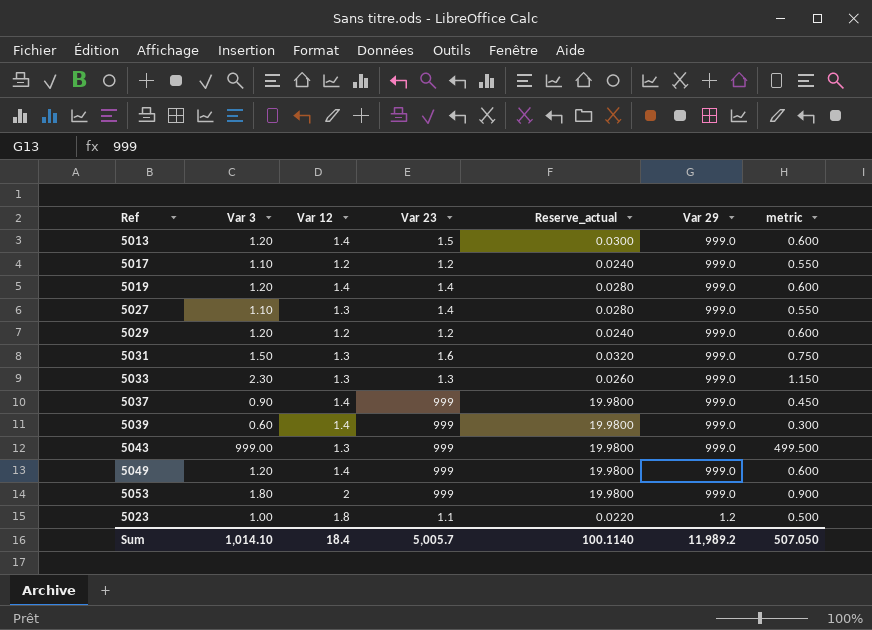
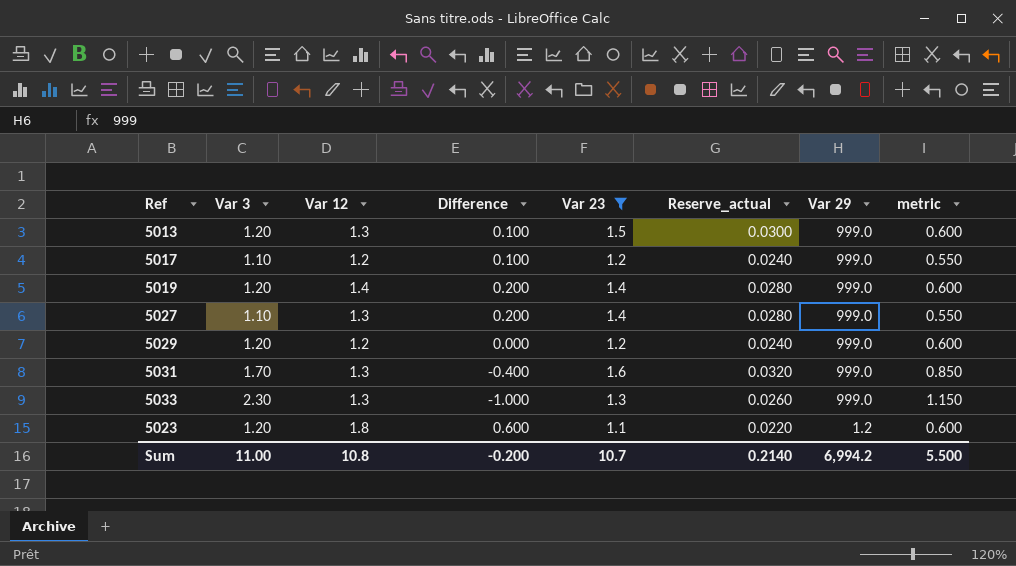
filter: none -> Var 23 != 999
column Difference | formula: none -> [Var 12] - [Var 3]
5013 | Var 12: 1.4 -> 1.3
5031 | Var 3: 1.50 -> 1.70
5031 | metric: 0.750 -> 0.850
5023 | Var 3: 1.00 -> 1.20
5023 | metric: 0.500 -> 0.600
Sum | Var 3: 1,014.10 -> 11.00
Sum | Var 12: 18.4 -> 10.8
Sum | Var 23: 5,005.7 -> 10.7
Sum | Reserve_actual: 100.1140 -> 0.2140
Sum | Var 29: 11,989.2 -> 6,994.2
Sum | metric: 507.050 -> 5.500

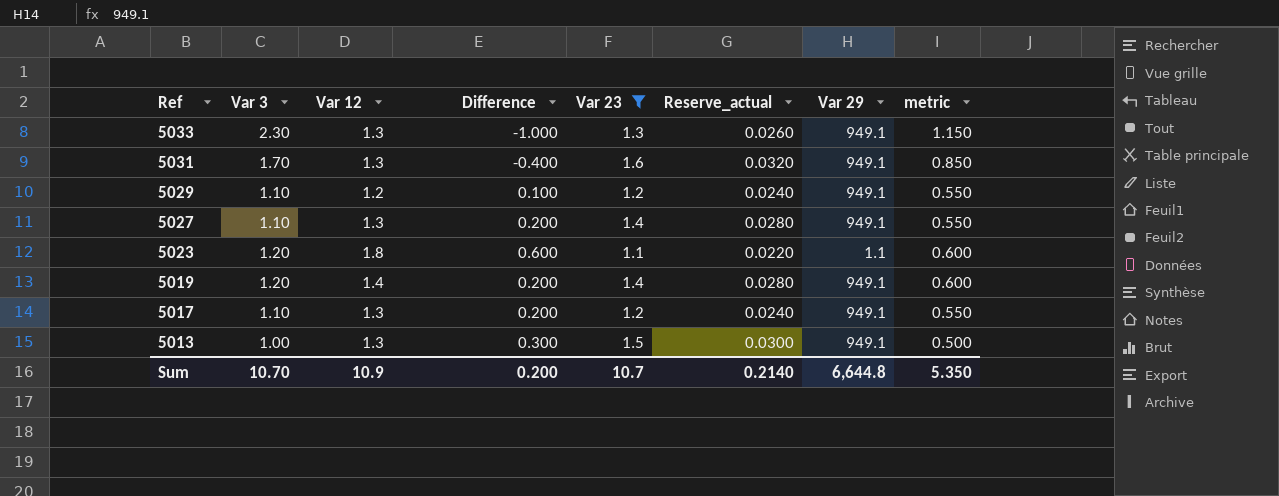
row order: Var 29 descending -> Ref descending
5033 | Var 29: 999.0 -> 949.1
5031 | Var 29: 999.0 -> 949.1
5029 | Var 3: 1.20 -> 1.10
5029 | Difference: 0.000 -> 0.100
5029 | Var 29: 999.0 -> 949.1
5029 | metric: 0.600 -> 0.550
5027 | Var 29: 999.0 -> 949.1
5023 | Var 29: 1.2 -> 1.1
5019 | Var 29: 999.0 -> 949.1
5017 | Var 12: 1.2 -> 1.3
5017 | Difference: 0.100 -> 0.200
5017 | Var 29: 999.0 -> 949.1
5013 | Var 3: 1.20 -> 1.00
5013 | Difference: 0.100 -> 0.300
5013 | Var 29: 999.0 -> 949.1
5013 | metric: 0.600 -> 0.500
Sum | Var 3: 11.00 -> 10.70
Sum | Var 12: 10.8 -> 10.9
Sum | Difference: -0.200 -> 0.200
Sum | Var 29: 6,994.2 -> 6,644.8
Sum | metric: 5.500 -> 5.350

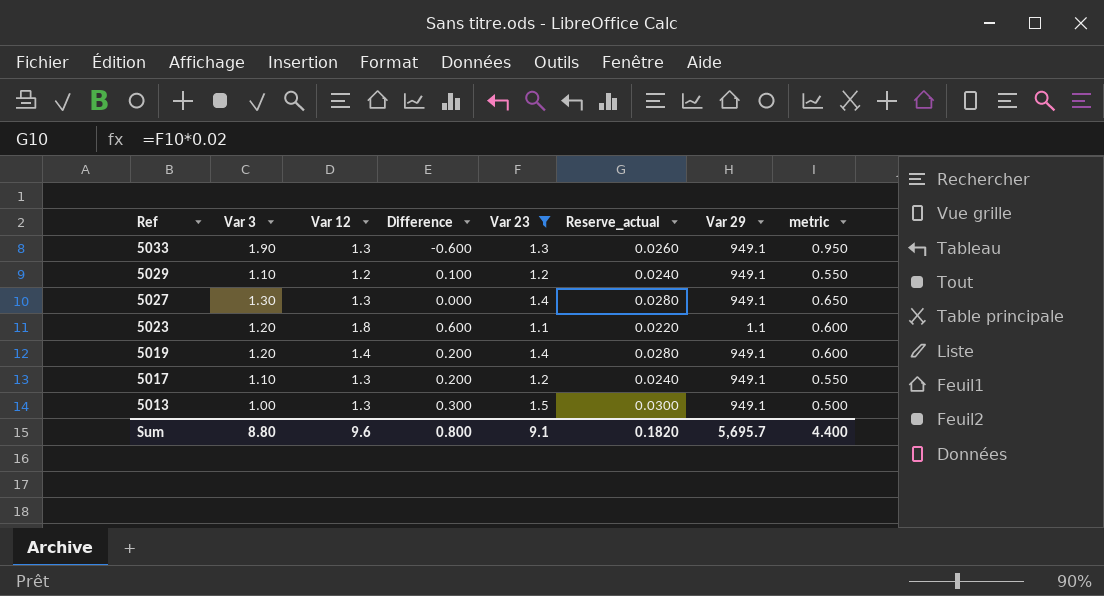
row 5031: 1.70 | 1.3 | -0.400 | 1.6 | 0.0320 | 949.1 | 0.850 -> none
5033 | Var 3: 2.30 -> 1.90
5033 | Difference: -1.000 -> -0.600
5033 | metric: 1.150 -> 0.950
5027 | Var 3: 1.10 -> 1.30
5027 | Difference: 0.200 -> 0.000
5027 | metric: 0.550 -> 0.650
Sum | Var 3: 10.70 -> 8.80
Sum | Var 12: 10.9 -> 9.6
Sum | Difference: 0.200 -> 0.800
Sum | Var 23: 10.7 -> 9.1
Sum | Reserve_actual: 0.2140 -> 0.1820
Sum | Var 29: 6,644.8 -> 5,695.7
Sum | metric: 5.350 -> 4.400

